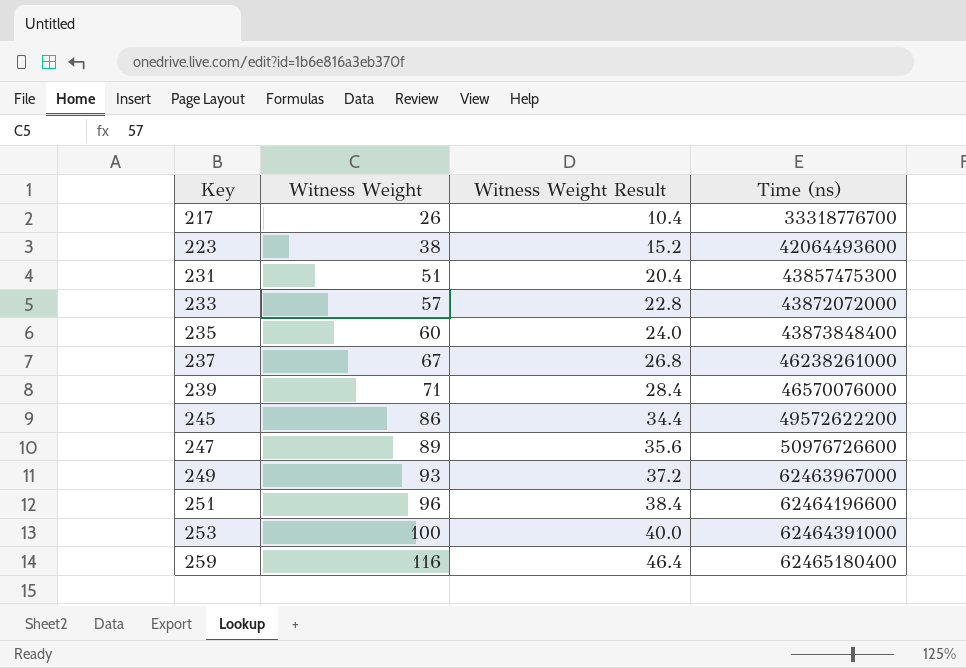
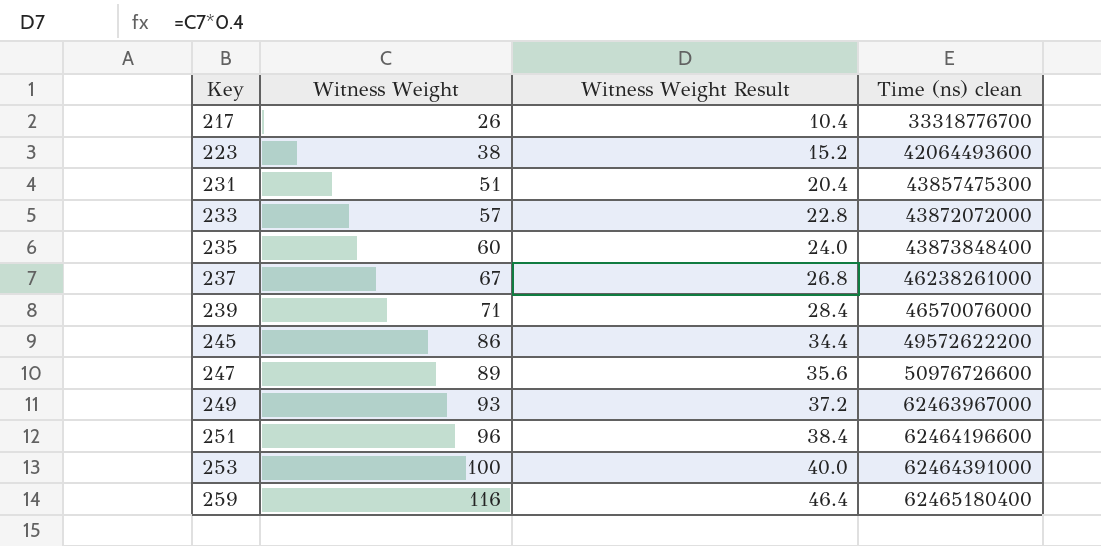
column name: Time (ns) -> Time (ns) clean

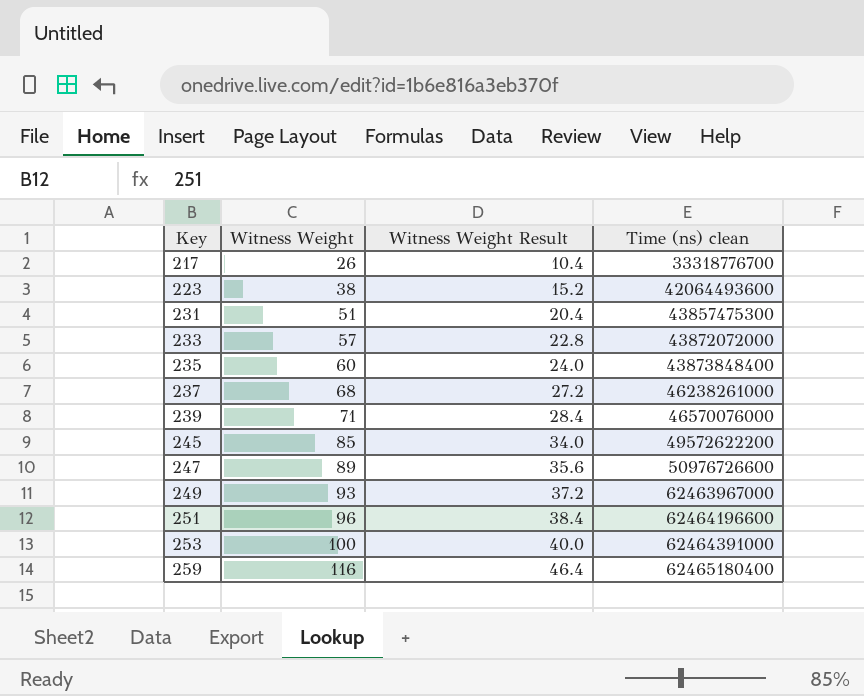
237 | Witness Weight: 67 -> 68
237 | Witness Weight Result: 26.8 -> 27.2
245 | Witness Weight: 86 -> 85
245 | Witness Weight Result: 34.4 -> 34.0

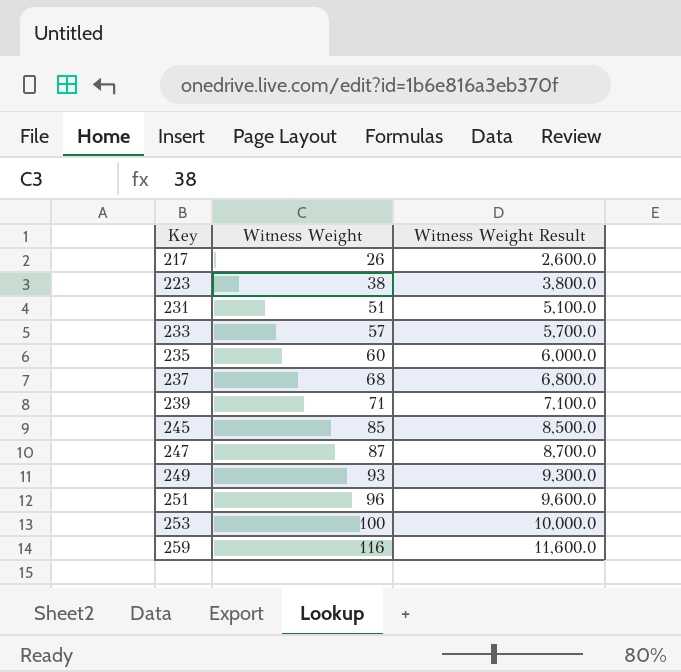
column Time (ns) clean | position: 4 -> none
column Witness Weight Result | formula: [Witness Weight] * 0.4 -> [Witness Weight] * 100
247 | Witness Weight: 89 -> 87

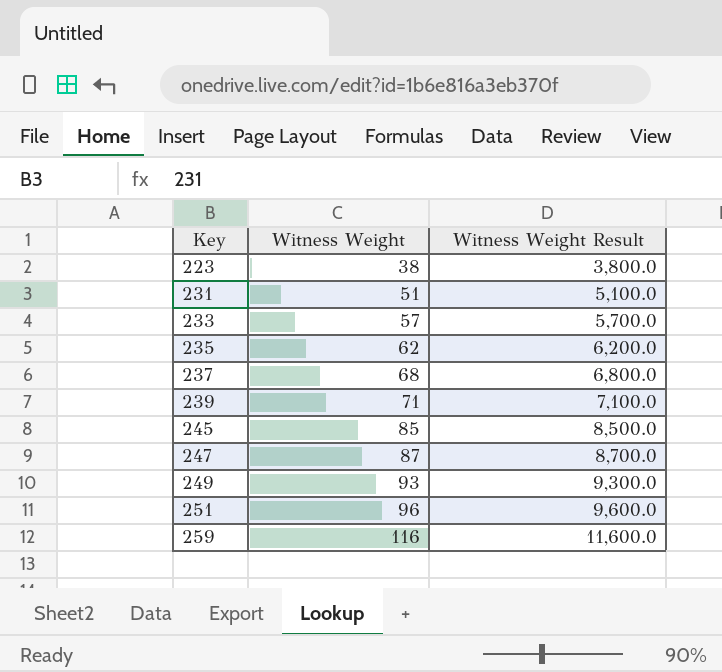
row 217: 26 | 2,600.0 -> none
row 253: 100 | 10,000.0 -> none
235 | Witness Weight: 60 -> 62
235 | Witness Weight Result: 6,000.0 -> 6,200.0

